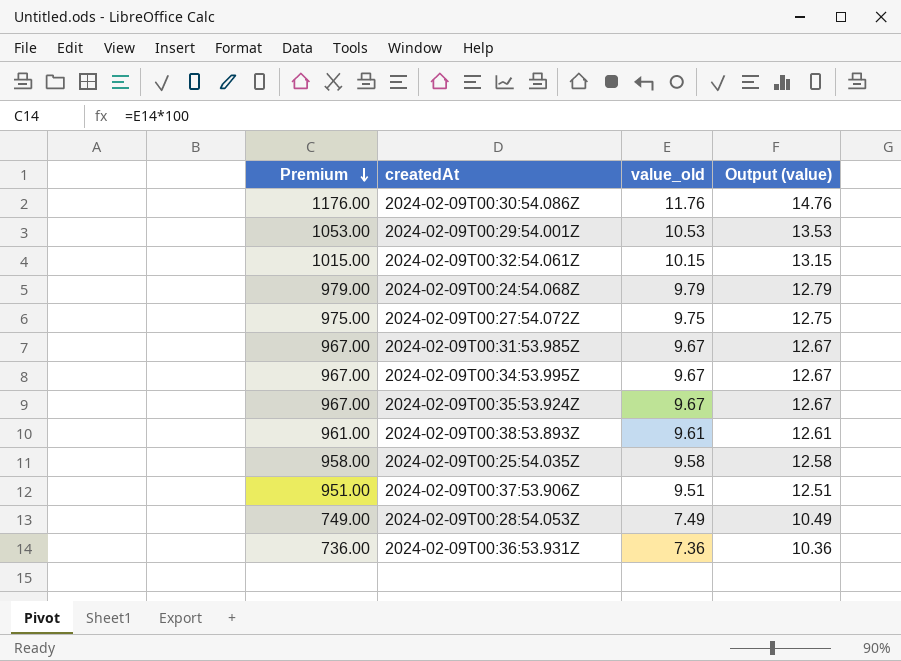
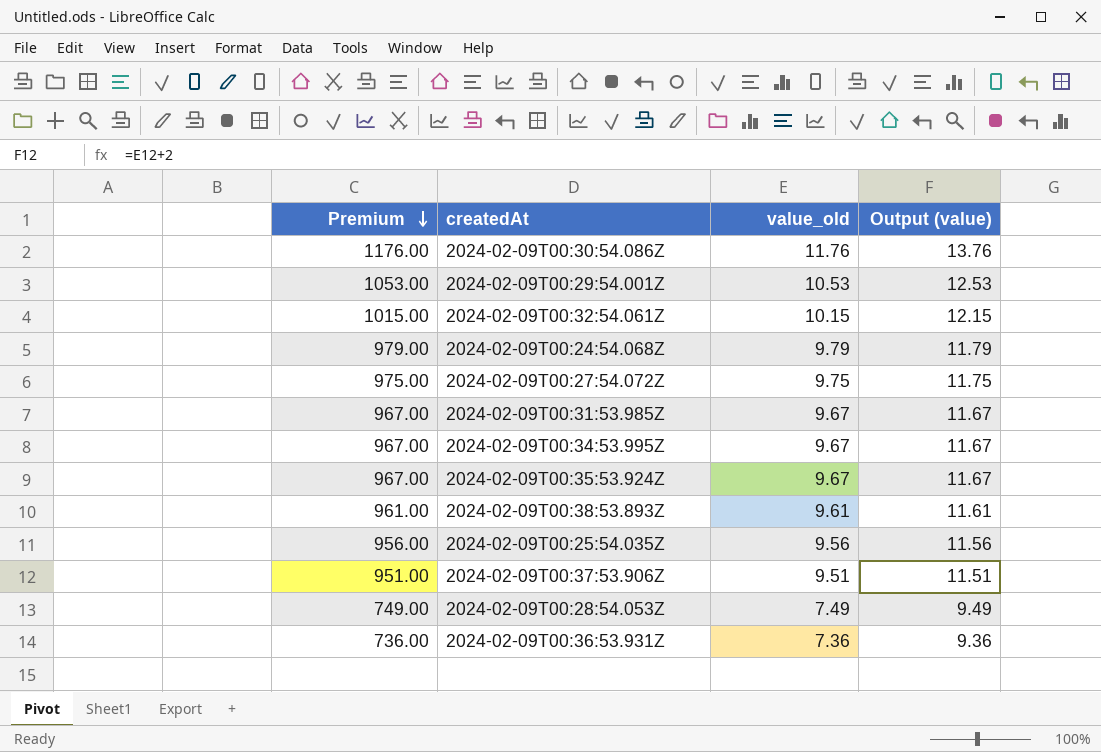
column Output (value) | formula: [value_old] + 3 -> [value_old] + 2
2024-02-09T00:25:54.035Z | Premium: 958.00 -> 956.00
2024-02-09T00:25:54.035Z | value_old: 9.58 -> 9.56

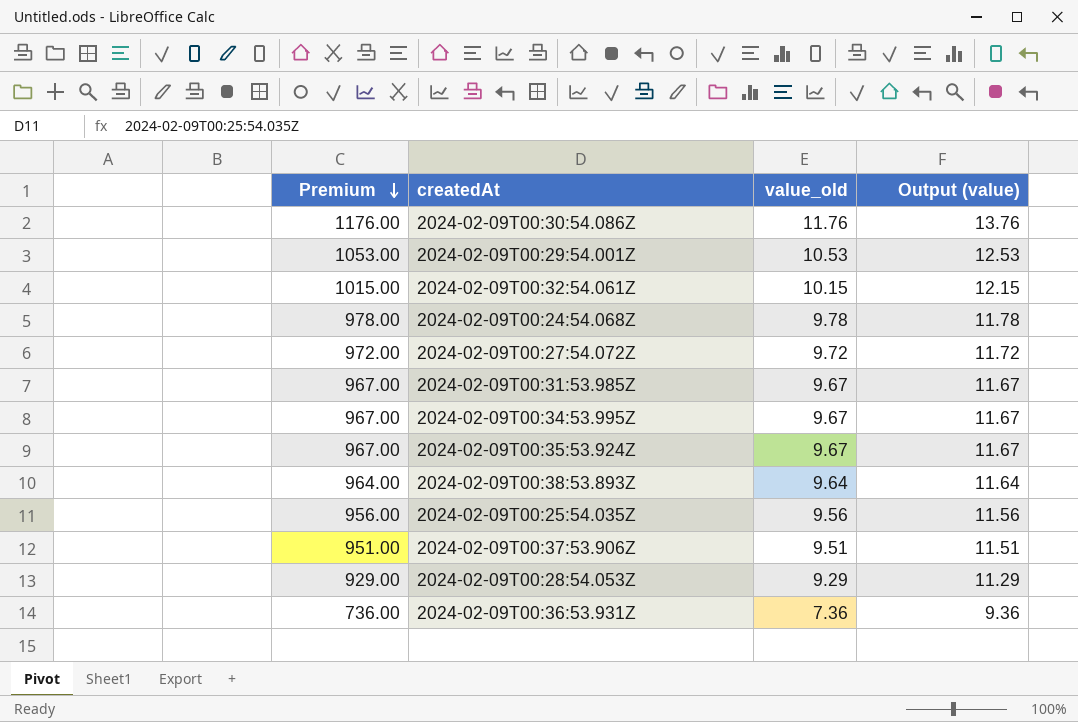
2024-02-09T00:24:54.068Z | Premium: 979.00 -> 978.00
2024-02-09T00:24:54.068Z | value_old: 9.79 -> 9.78
2024-02-09T00:24:54.068Z | Output (value): 11.79 -> 11.78
2024-02-09T00:27:54.072Z | Premium: 975.00 -> 972.00
2024-02-09T00:27:54.072Z | value_old: 9.75 -> 9.72
2024-02-09T00:27:54.072Z | Output (value): 11.75 -> 11.72
2024-02-09T00:38:53.893Z | Premium: 961.00 -> 964.00
2024-02-09T00:38:53.893Z | value_old: 9.61 -> 9.64
2024-02-09T00:38:53.893Z | Output (value): 11.61 -> 11.64
2024-02-09T00:28:54.053Z | Premium: 749.00 -> 929.00
2024-02-09T00:28:54.053Z | value_old: 7.49 -> 9.29
2024-02-09T00:28:54.053Z | Output (value): 9.49 -> 11.29

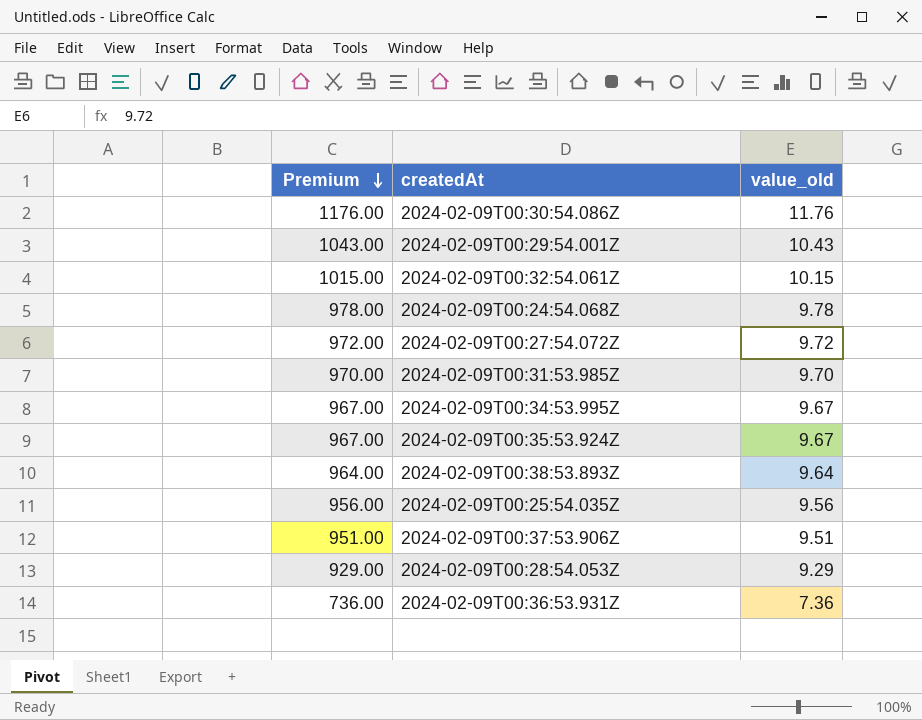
column Output (value) | formula: [value_old] + 2 -> none
2024-02-09T00:29:54.001Z | Premium: 1053.00 -> 1043.00
2024-02-09T00:29:54.001Z | value_old: 10.53 -> 10.43
2024-02-09T00:31:53.985Z | Premium: 967.00 -> 970.00
2024-02-09T00:31:53.985Z | value_old: 9.67 -> 9.70

